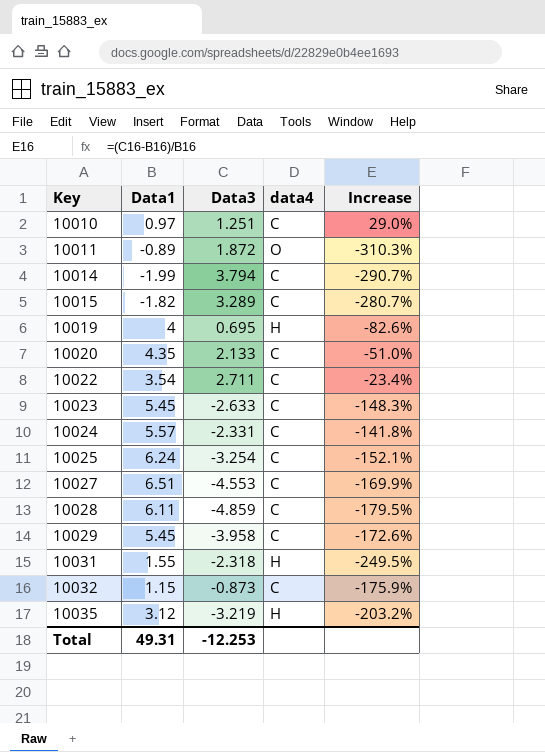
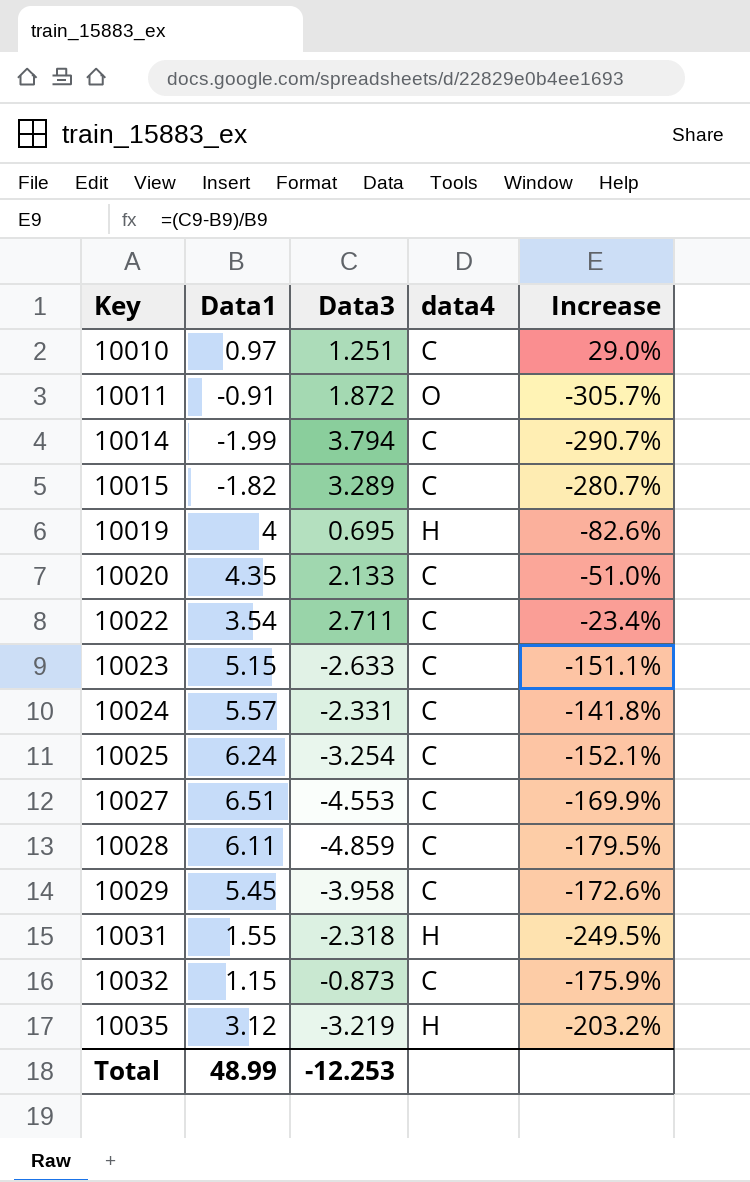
10011 | Data1: -0.89 -> -0.91
10011 | Increase: -310.3% -> -305.7%
10023 | Data1: 5.45 -> 5.15
10023 | Increase: -148.3% -> -151.1%
Total | Data1: 49.31 -> 48.99

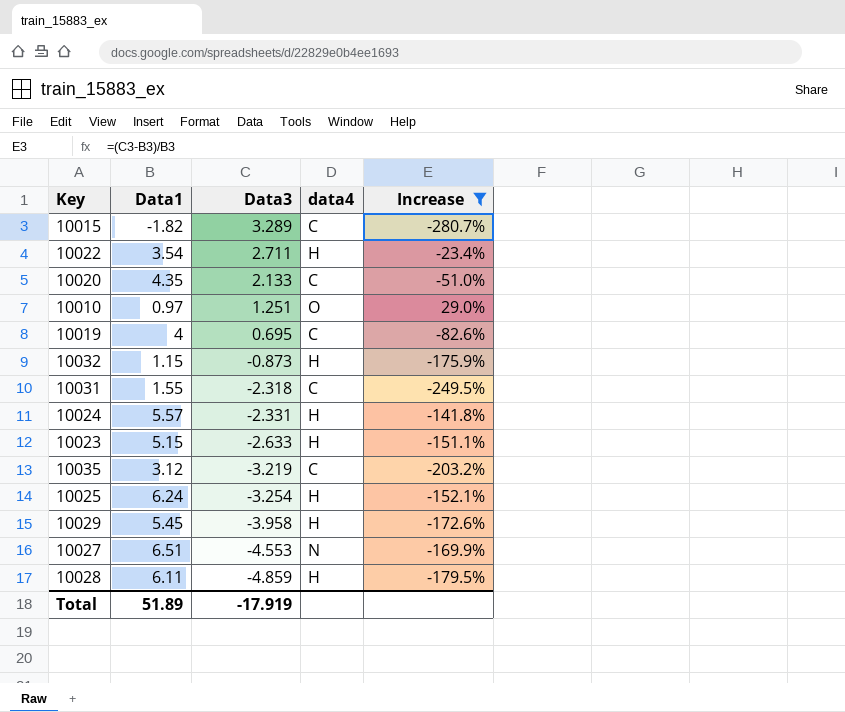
filter: none -> Increase >= -280.7%
row order: Key ascending -> Data3 descending
10022 | data4: C -> H
10010 | data4: C -> O
10019 | data4: H -> C
10032 | data4: C -> H
10031 | data4: H -> C
10024 | data4: C -> H
10023 | data4: C -> H
10035 | data4: H -> C
10025 | data4: C -> H
10029 | data4: C -> H
10027 | data4: C -> N
10028 | data4: C -> H
Total | Data1: 48.99 -> 51.89
Total | Data3: -12.253 -> -17.919

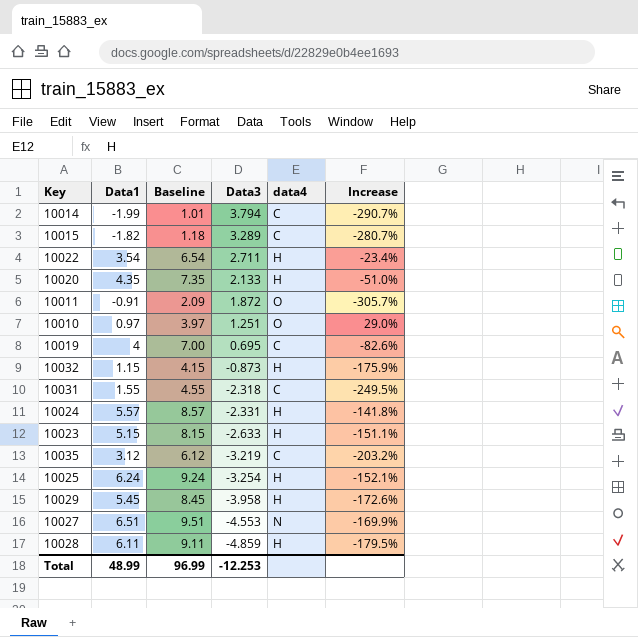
filter: Increase >= -280.7% -> none
column Baseline | formula: none -> [Data1] + 3
10020 | data4: C -> H
Total | Data1: 51.89 -> 48.99
Total | Data3: -17.919 -> -12.253

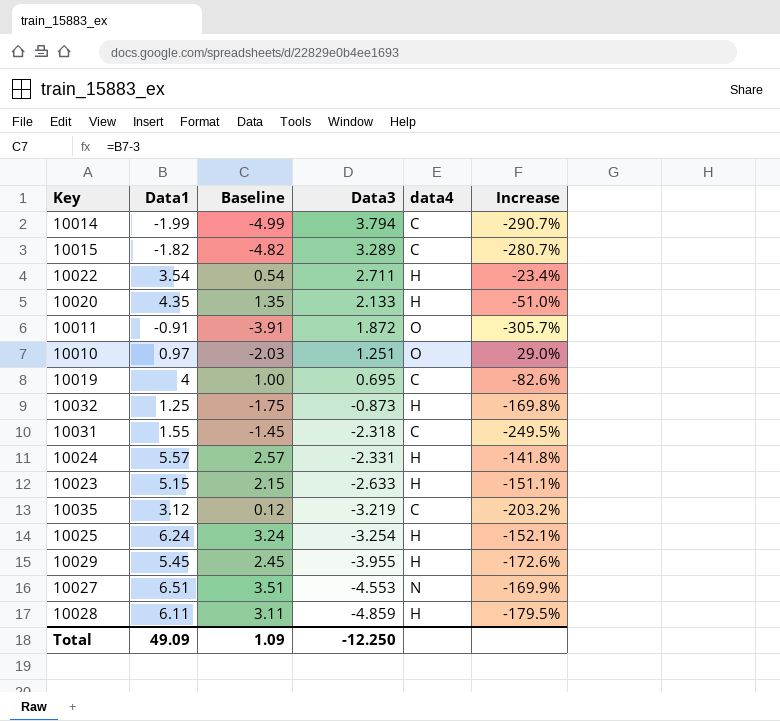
column Baseline | formula: [Data1] + 3 -> [Data1] - 3
10032 | Data1: 1.15 -> 1.25
10032 | Increase: -175.9% -> -169.8%
10029 | Data3: -3.958 -> -3.955
Total | Data1: 48.99 -> 49.09
Total | Baseline: 96.99 -> 1.09
Total | Data3: -12.253 -> -12.250

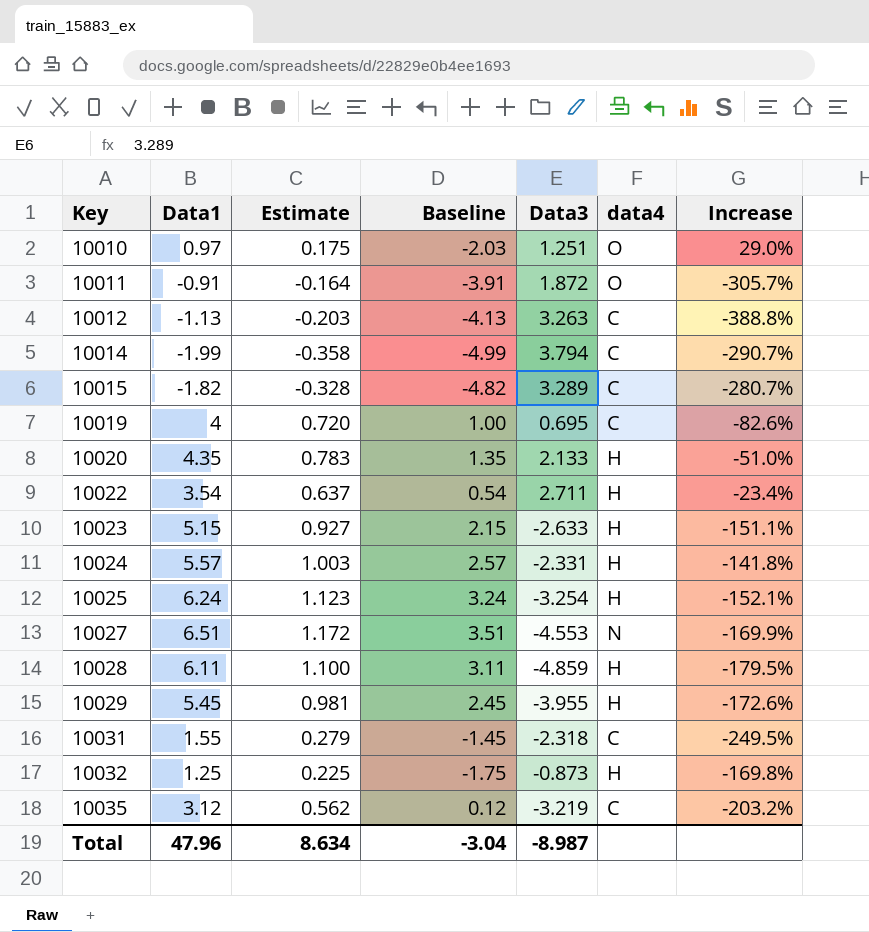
row order: Data3 descending -> Key ascending
column Estimate | formula: none -> [Data1] * 0.18
row 10012: none -> -1.13 | -0.203 | -4.13 | 3.263 | C | -388.8%
Total | Data1: 49.09 -> 47.96
Total | Baseline: 1.09 -> -3.04
Total | Data3: -12.250 -> -8.987

